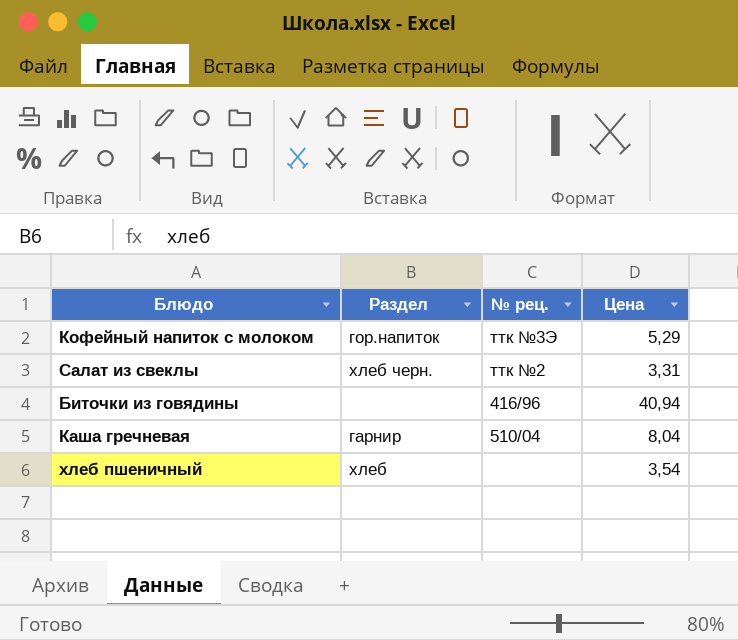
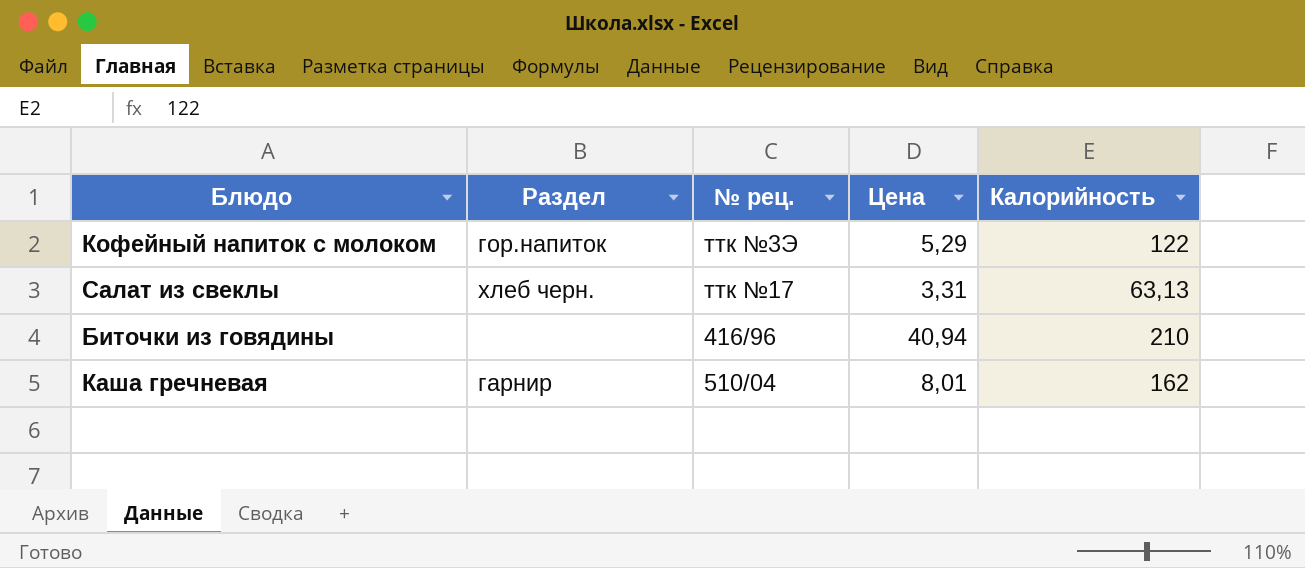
column Калорийность | position: none -> 5
row хлеб пшеничный: хлеб | none | 3,54 -> none
Салат из свеклы | № рец.: ттк №2 -> ттк №17
Каша гречневая | Цена: 8,04 -> 8,01

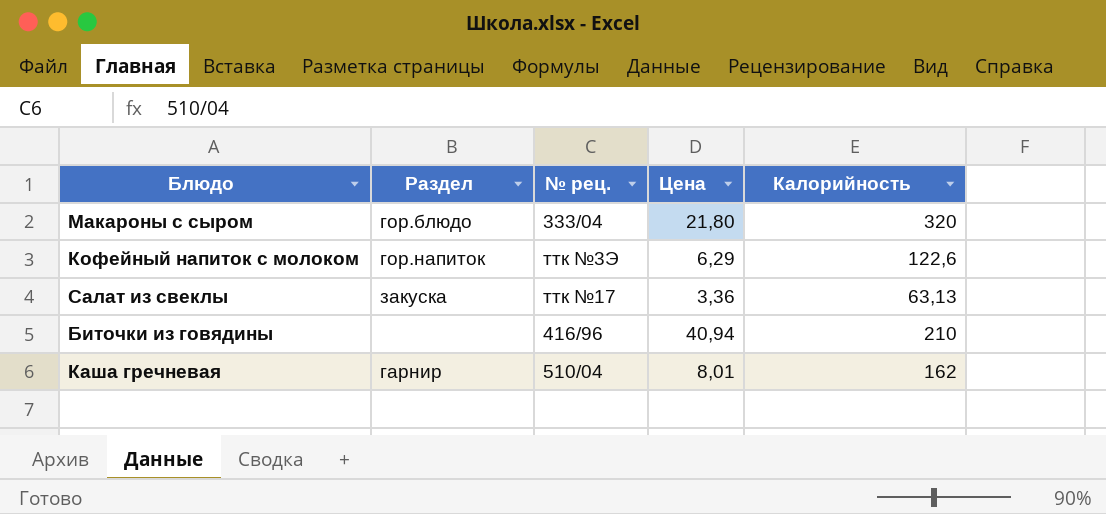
row Макароны с сыром: none -> гор.блюдо | 333/04 | 21,80 | 320
Кофейный напиток с молоком | Цена: 5,29 -> 6,29
Кофейный напиток с молоком | Калорийность: 122 -> 122,6
Салат из свеклы | Раздел: хлеб черн. -> закуска
Салат из свеклы | Цена: 3,31 -> 3,36

